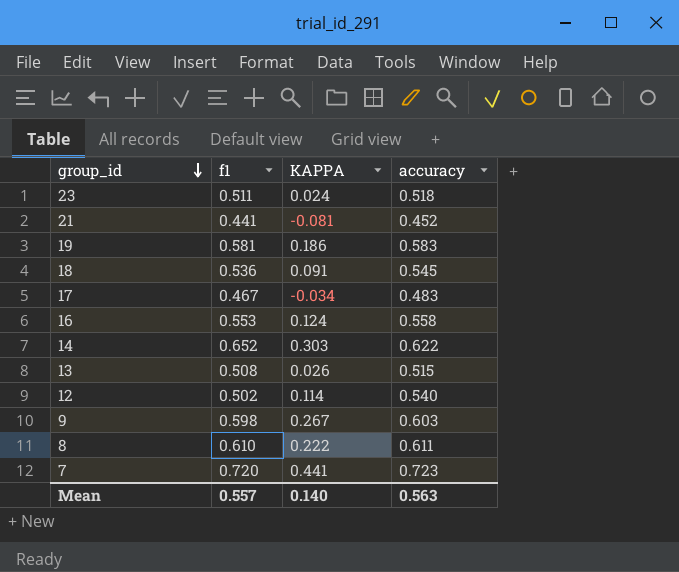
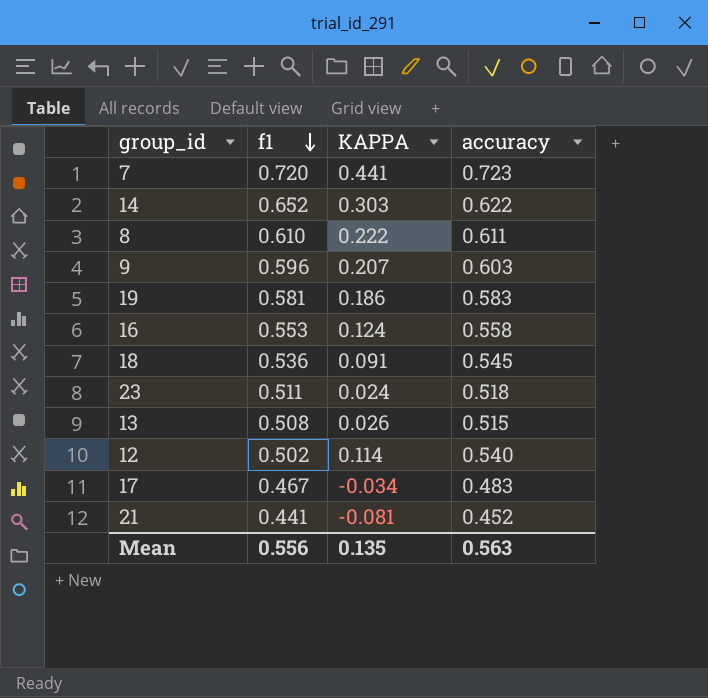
row order: group_id descending -> f1 descending
9 | f1: 0.598 -> 0.596
9 | KAPPA: 0.267 -> 0.207
Mean | f1: 0.557 -> 0.556
Mean | KAPPA: 0.140 -> 0.135

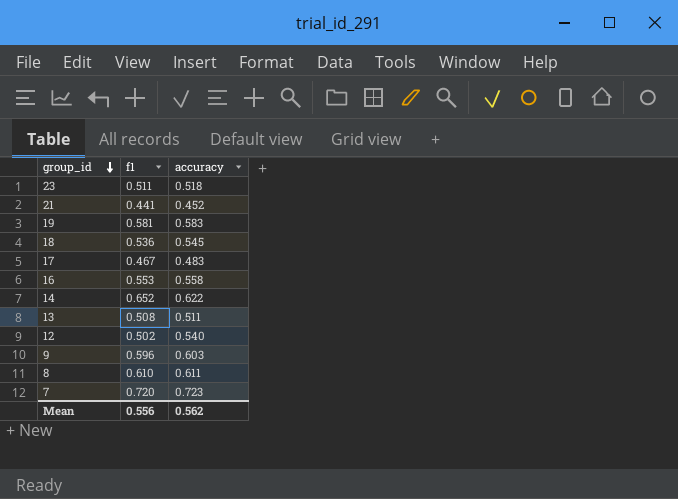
row order: f1 descending -> group_id descending
column KAPPA | position: 3 -> none
13 | accuracy: 0.515 -> 0.511
Mean | accuracy: 0.563 -> 0.562

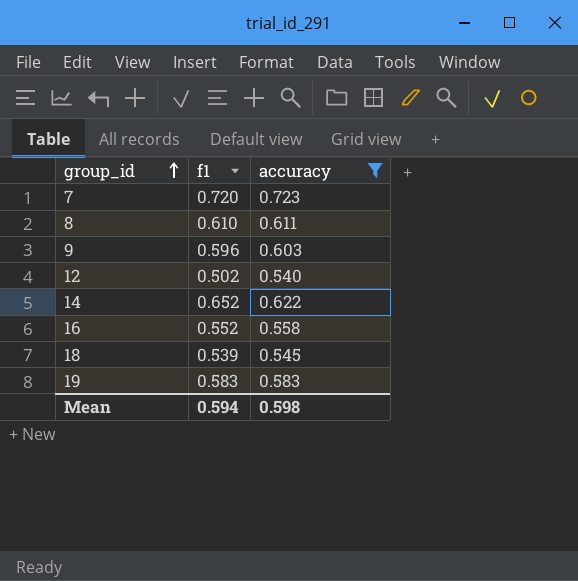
filter: none -> accuracy >= 0.540
row order: group_id descending -> group_id ascending
16 | f1: 0.553 -> 0.552
18 | f1: 0.536 -> 0.539
19 | f1: 0.581 -> 0.583
Mean | f1: 0.556 -> 0.594
Mean | accuracy: 0.562 -> 0.598

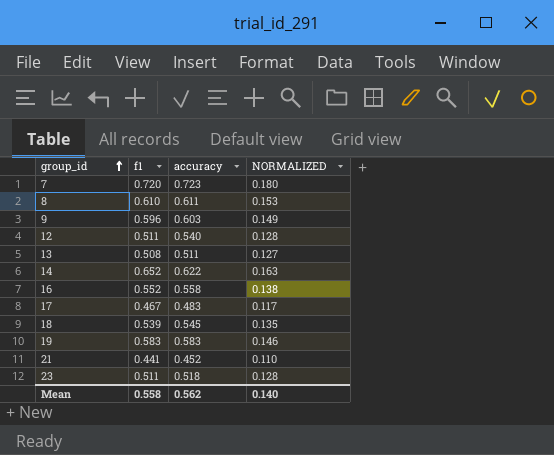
filter: accuracy >= 0.540 -> none
column NORMALIZED | formula: none -> [f1] * 0.25
12 | f1: 0.502 -> 0.511
Mean | f1: 0.594 -> 0.558
Mean | accuracy: 0.598 -> 0.562

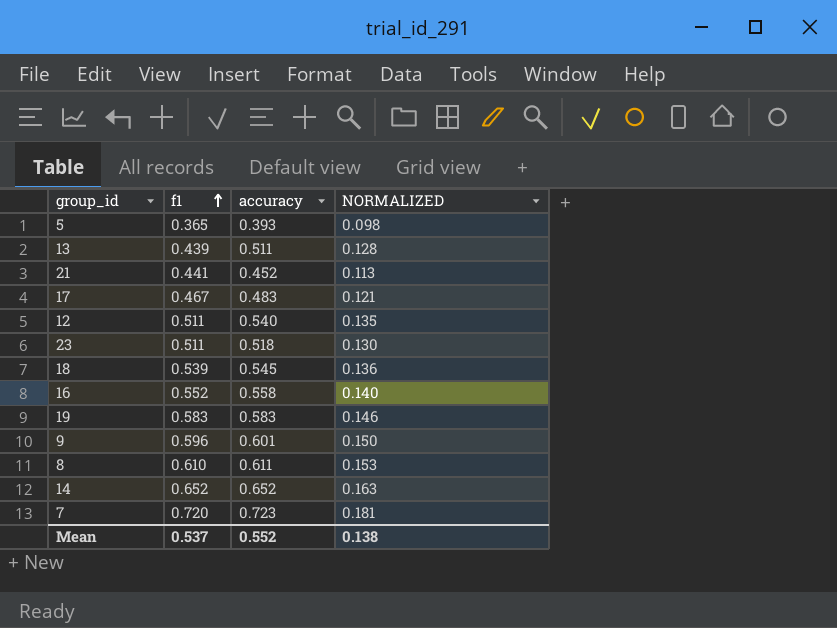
row order: group_id ascending -> f1 ascending
column NORMALIZED | formula: [f1] * 0.25 -> [accuracy] * 0.25
row 5: none -> 0.365 | 0.393 | 0.098
13 | f1: 0.508 -> 0.439
9 | accuracy: 0.603 -> 0.601
14 | accuracy: 0.622 -> 0.652
Mean | f1: 0.558 -> 0.537
Mean | accuracy: 0.562 -> 0.552
Mean | NORMALIZED: 0.140 -> 0.138

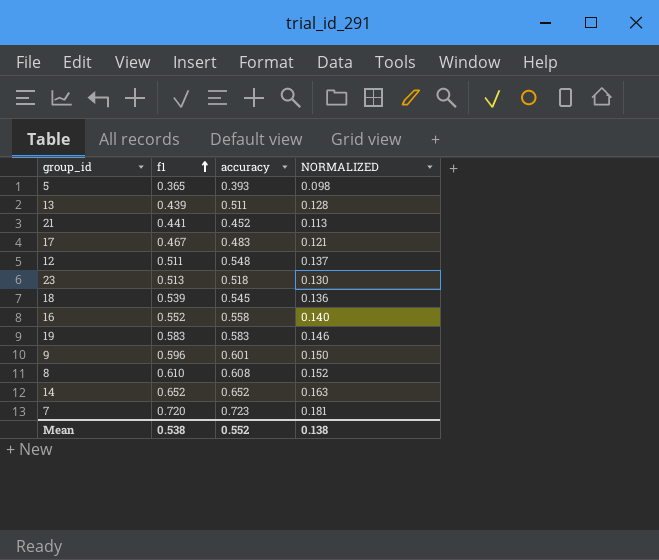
12 | accuracy: 0.540 -> 0.548
12 | NORMALIZED: 0.135 -> 0.137
23 | f1: 0.511 -> 0.513
8 | accuracy: 0.611 -> 0.608
8 | NORMALIZED: 0.153 -> 0.152
Mean | f1: 0.537 -> 0.538

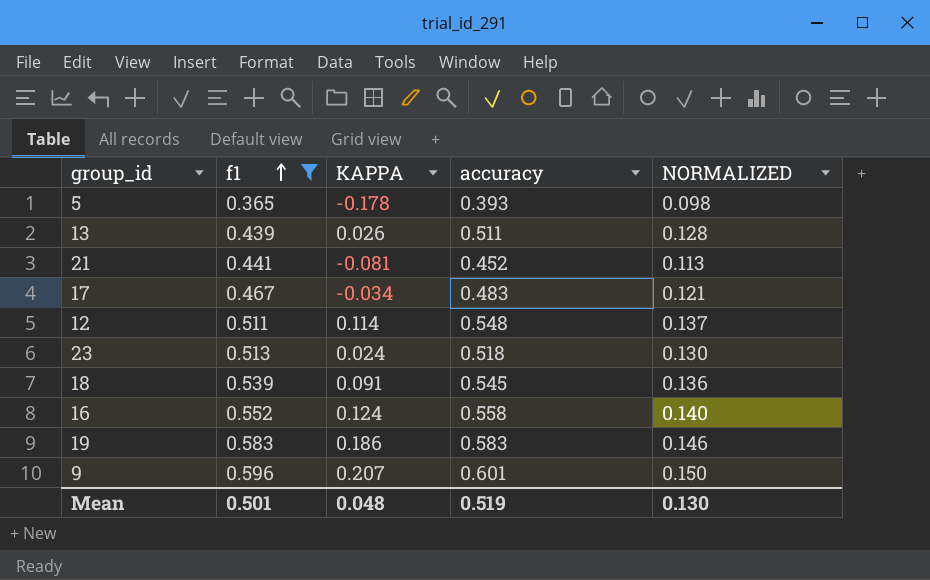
filter: none -> f1 <= 0.596
column KAPPA | position: none -> 3
Mean | f1: 0.538 -> 0.501
Mean | accuracy: 0.552 -> 0.519
Mean | NORMALIZED: 0.138 -> 0.130

